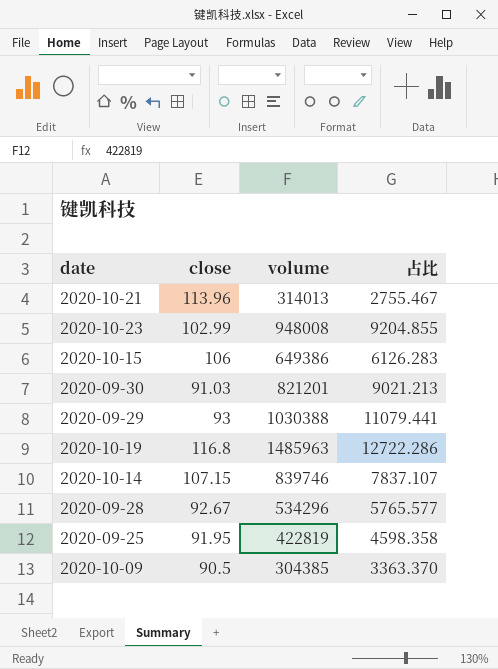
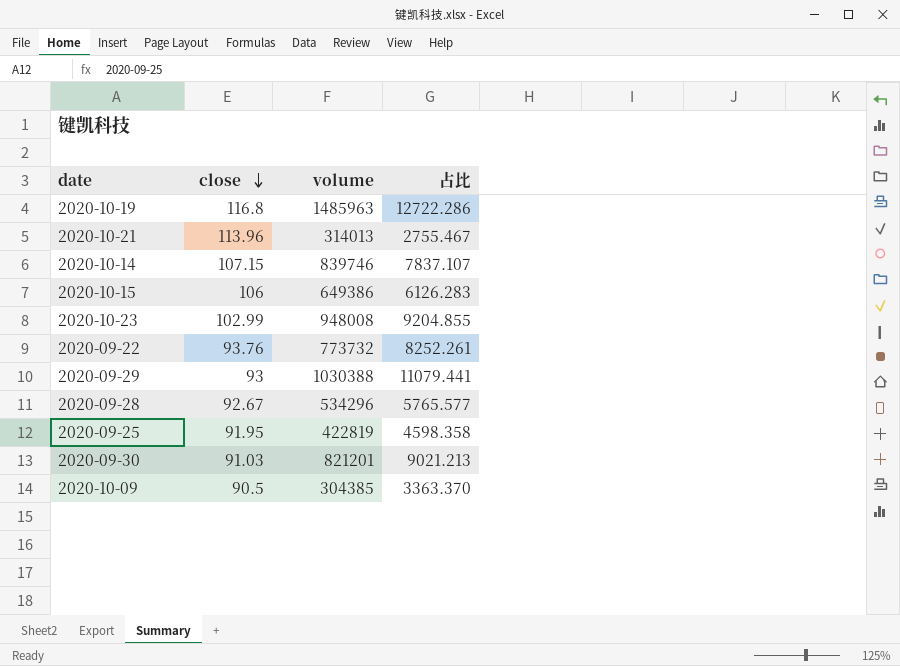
row order: none -> close descending
row 2020-09-22: none -> 93.76 | 773732 | 8252.261

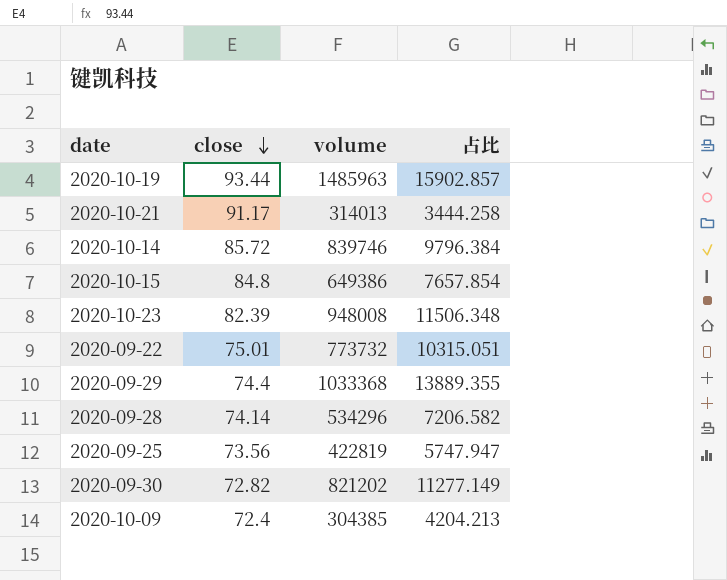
2020-10-19 | close: 116.8 -> 93.44
2020-10-19 | 占比: 12722.286 -> 15902.857
2020-10-21 | close: 113.96 -> 91.17
2020-10-21 | 占比: 2755.467 -> 3444.258
2020-10-14 | close: 107.15 -> 85.72
2020-10-14 | 占比: 7837.107 -> 9796.384
2020-10-15 | close: 106 -> 84.8
2020-10-15 | 占比: 6126.283 -> 7657.854
2020-10-23 | close: 102.99 -> 82.39
2020-10-23 | 占比: 9204.855 -> 11506.348
2020-09-22 | close: 93.76 -> 75.01
2020-09-22 | 占比: 8252.261 -> 10315.051
2020-09-29 | close: 93 -> 74.4
2020-09-29 | volume: 1030388 -> 1033368
2020-09-29 | 占比: 11079.441 -> 13889.355
2020-09-28 | close: 92.67 -> 74.14
2020-09-28 | 占比: 5765.577 -> 7206.582
2020-09-25 | close: 91.95 -> 73.56
2020-09-25 | 占比: 4598.358 -> 5747.947
2020-09-30 | close: 91.03 -> 72.82
2020-09-30 | volume: 821201 -> 821202
2020-09-30 | 占比: 9021.213 -> 11277.149
2020-10-09 | close: 90.5 -> 72.4
2020-10-09 | 占比: 3363.370 -> 4204.213

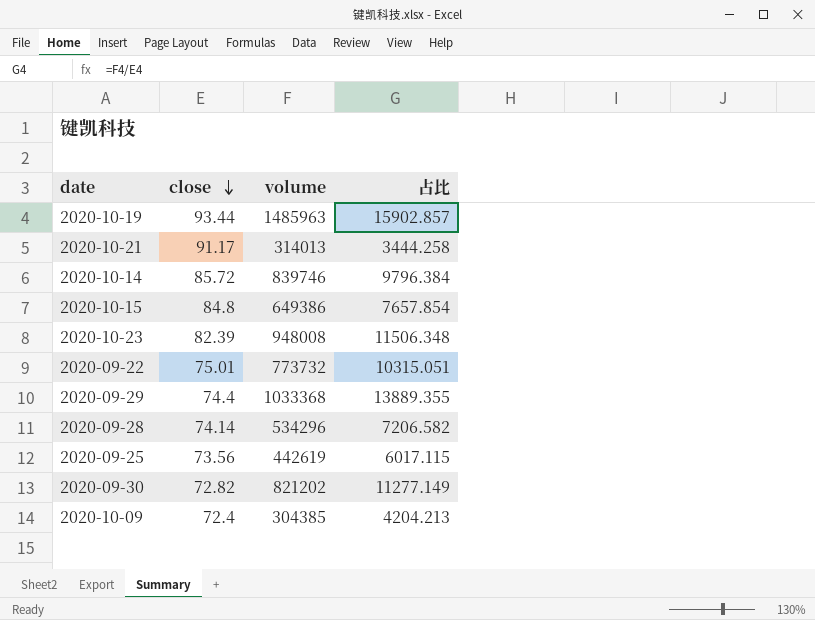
2020-09-25 | volume: 422819 -> 442619
2020-09-25 | 占比: 5747.947 -> 6017.115

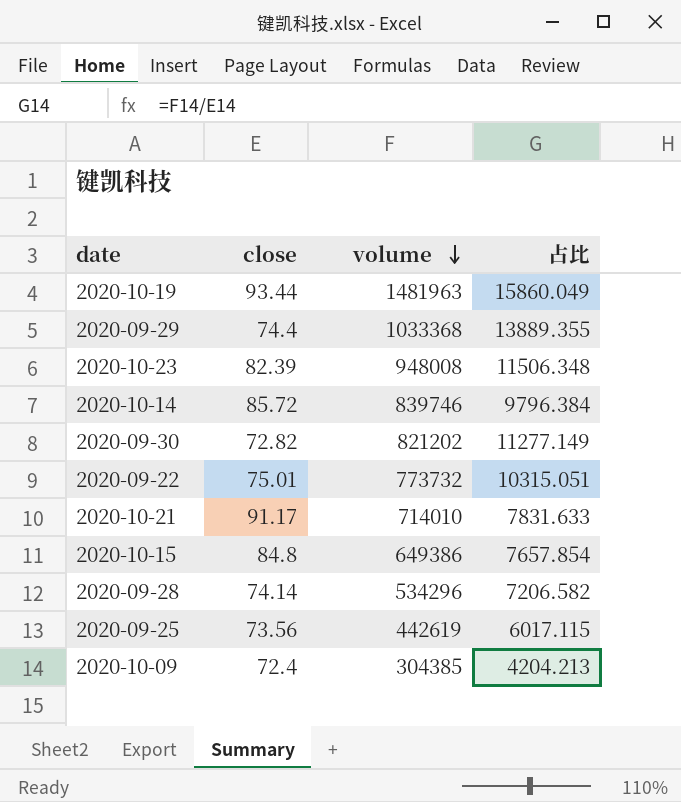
row order: close descending -> volume descending
2020-10-19 | volume: 1485963 -> 1481963
2020-10-19 | 占比: 15902.857 -> 15860.049
2020-10-21 | volume: 314013 -> 714010
2020-10-21 | 占比: 3444.258 -> 7831.633

